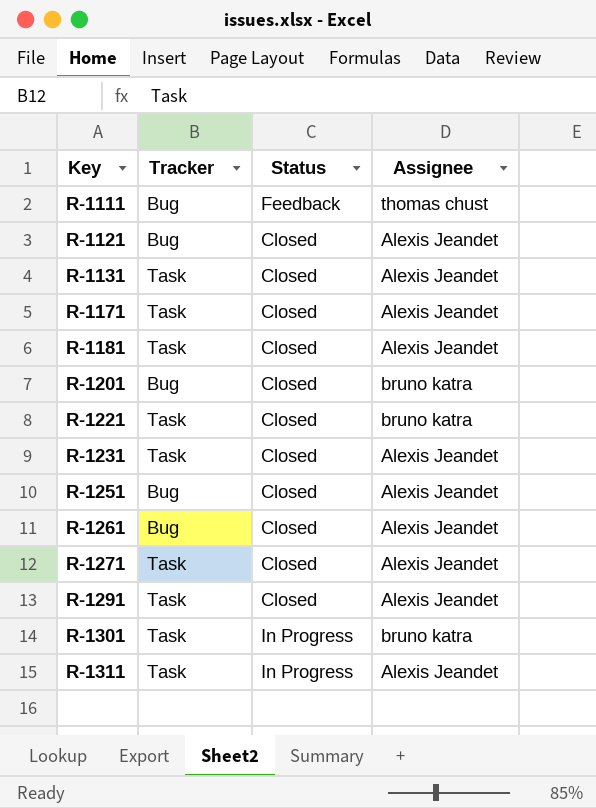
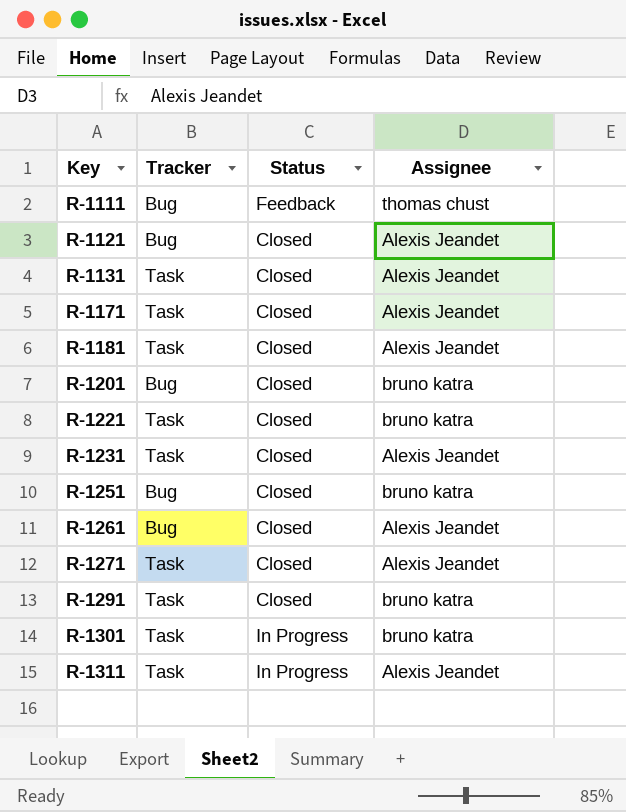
R-1251 | Assignee: Alexis Jeandet -> bruno katra
R-1291 | Assignee: Alexis Jeandet -> bruno katra

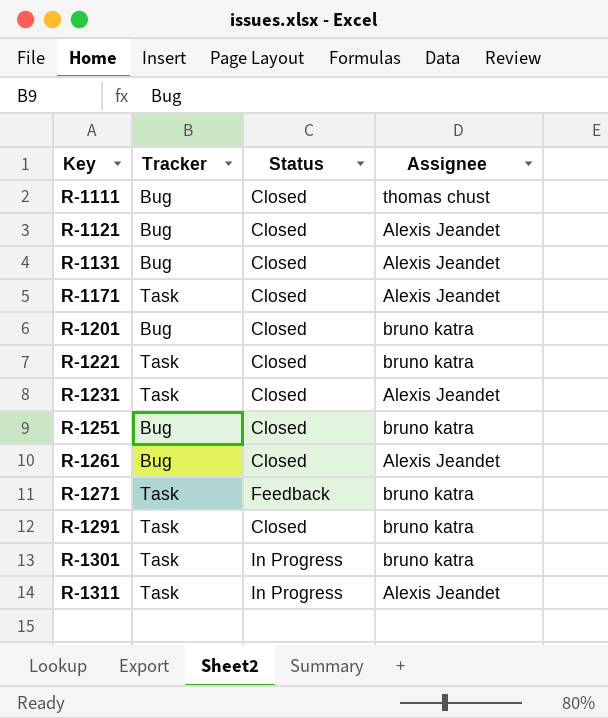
row R-1181: Task | Closed | Alexis Jeandet -> none
R-1111 | Status: Feedback -> Closed
R-1131 | Tracker: Task -> Bug
R-1271 | Status: Closed -> Feedback
R-1271 | Assignee: Alexis Jeandet -> bruno katra

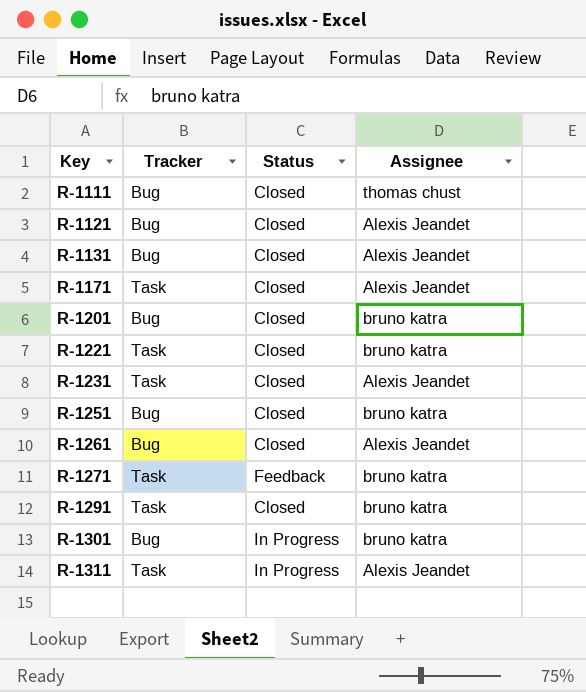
R-1301 | Tracker: Task -> Bug

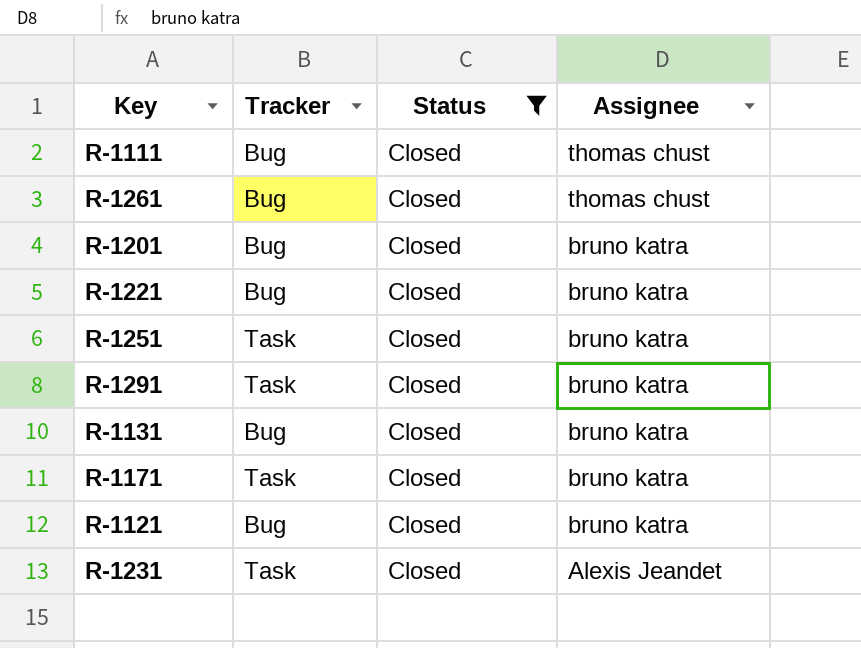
filter: none -> Status = Closed
row order: Key ascending -> Assignee descending
R-1261 | Assignee: Alexis Jeandet -> thomas chust
R-1221 | Tracker: Task -> Bug
R-1251 | Tracker: Bug -> Task
R-1131 | Assignee: Alexis Jeandet -> bruno katra
R-1171 | Assignee: Alexis Jeandet -> bruno katra
R-1121 | Assignee: Alexis Jeandet -> bruno katra

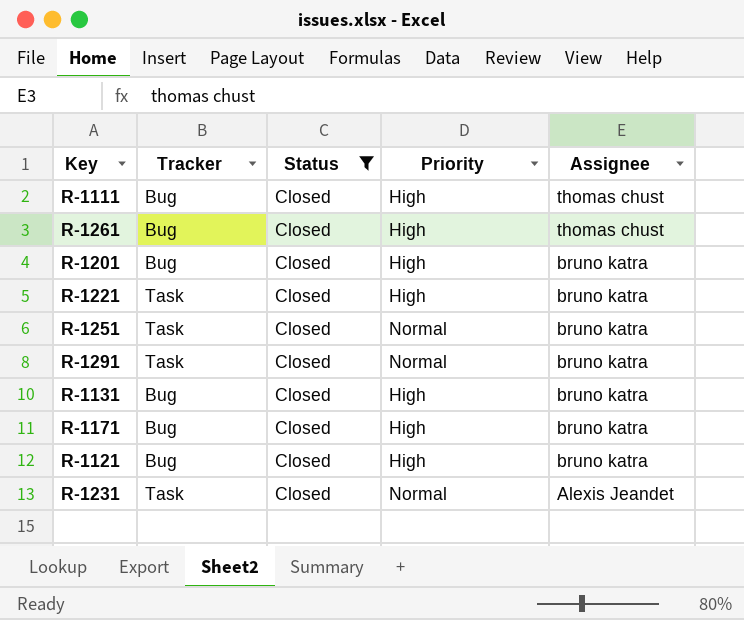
column Priority | position: none -> 4
R-1221 | Tracker: Bug -> Task
R-1171 | Tracker: Task -> Bug

